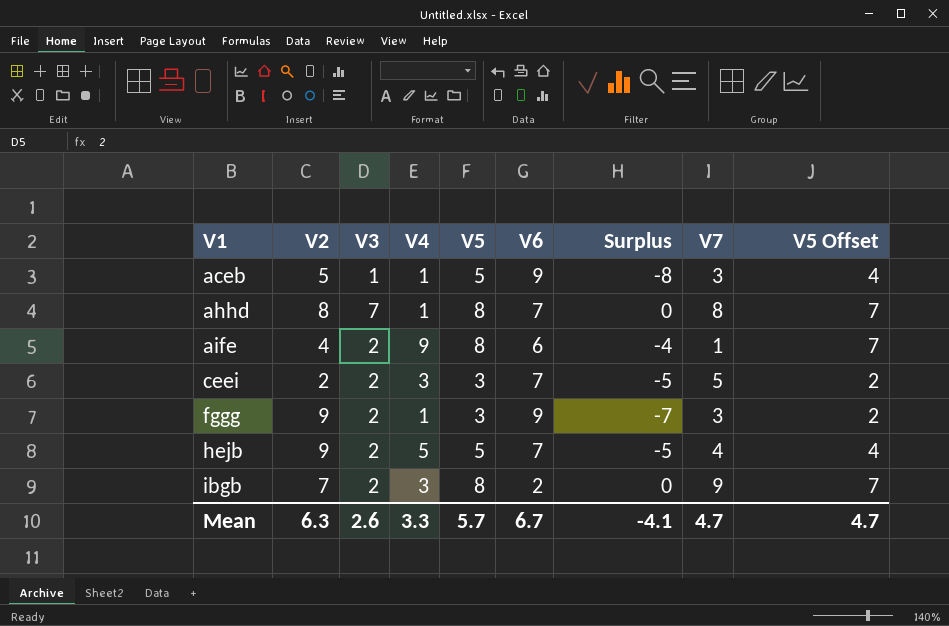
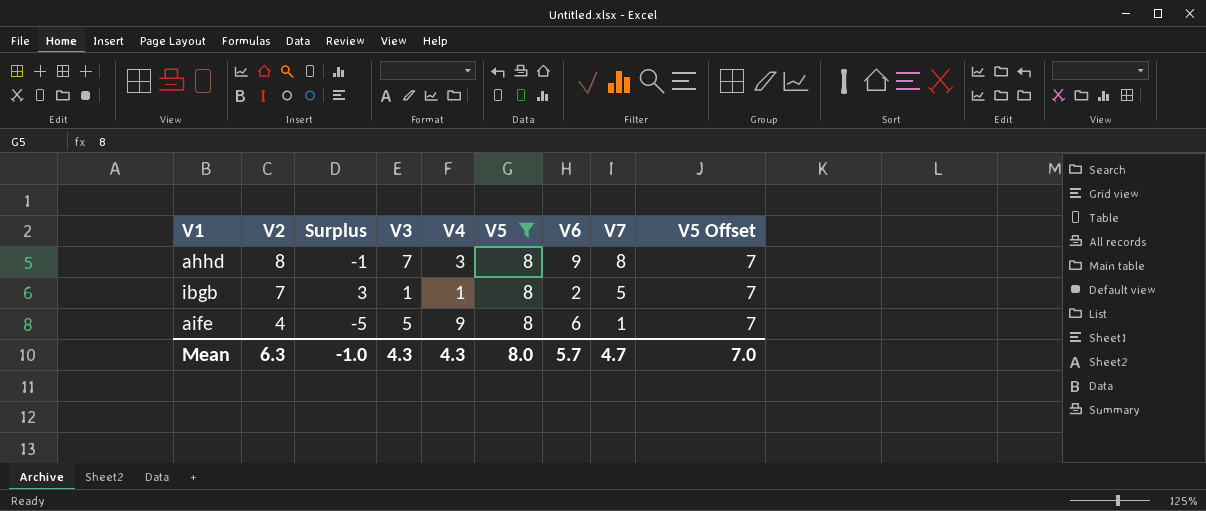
filter: none -> V5 = 8
row order: V1 ascending -> V2 descending
column Surplus | formula: [V3] - [V6] -> [V7] - [V6]
column Surplus | position: 7 -> 3
ahhd | V4: 1 -> 3
ahhd | V6: 7 -> 9
ibgb | V3: 2 -> 1
ibgb | V4: 3 -> 1
ibgb | V7: 9 -> 5
aife | V3: 2 -> 5
Mean | Surplus: -4.1 -> -1.0
Mean | V3: 2.6 -> 4.3
Mean | V4: 3.3 -> 4.3
Mean | V5: 5.7 -> 8.0
Mean | V6: 6.7 -> 5.7
Mean | V5 Offset: 4.7 -> 7.0

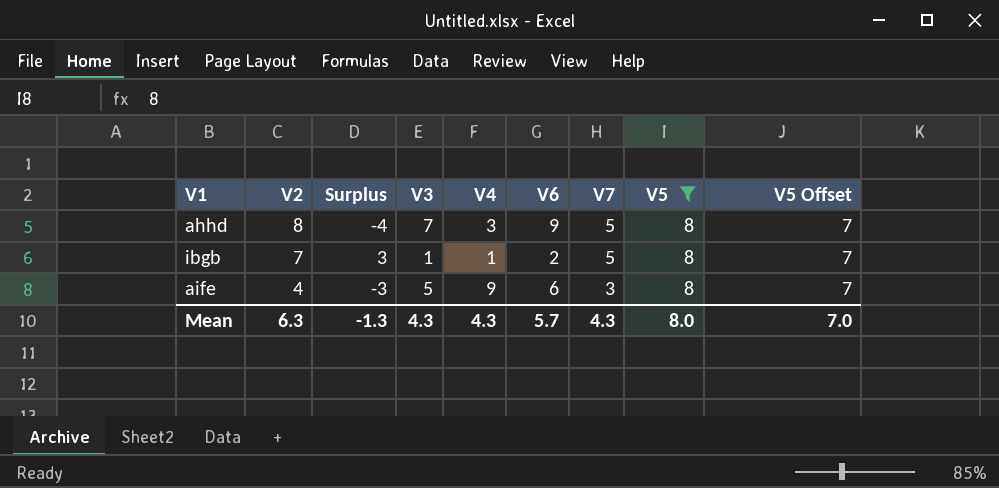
column V5 | position: 6 -> 8
ahhd | Surplus: -1 -> -4
ahhd | V7: 8 -> 5
aife | Surplus: -5 -> -3
aife | V7: 1 -> 3
Mean | Surplus: -1.0 -> -1.3
Mean | V7: 4.7 -> 4.3

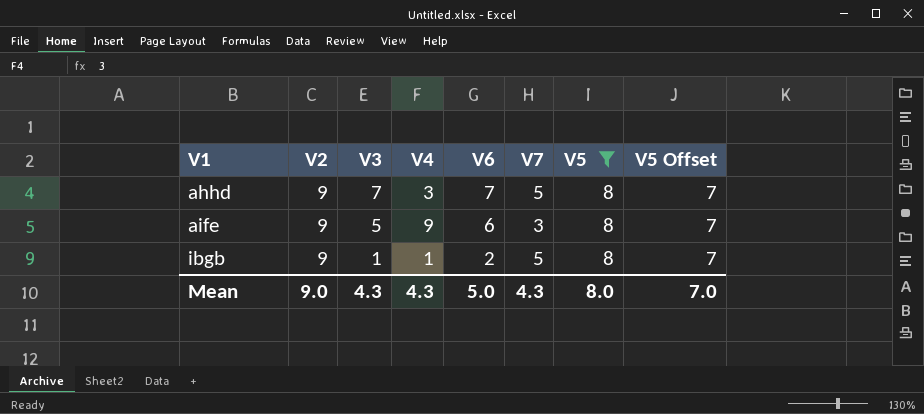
row order: V2 descending -> V1 ascending
column Surplus | formula: [V7] - [V6] -> none
ahhd | V2: 8 -> 9
ahhd | V6: 9 -> 7
aife | V2: 4 -> 9
ibgb | V2: 7 -> 9
Mean | V2: 6.3 -> 9.0
Mean | V6: 5.7 -> 5.0

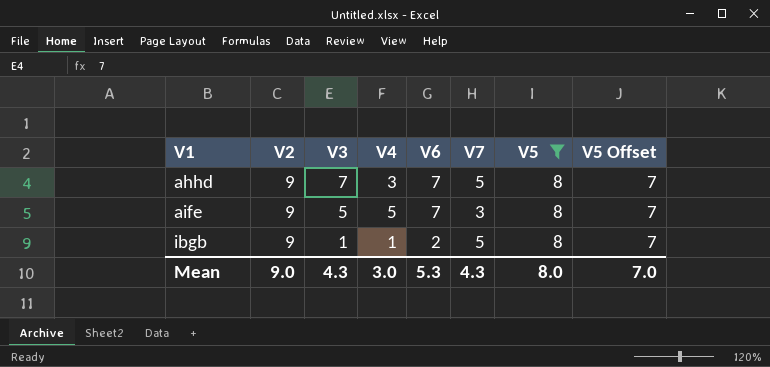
aife | V4: 9 -> 5
aife | V6: 6 -> 7
Mean | V4: 4.3 -> 3.0
Mean | V6: 5.0 -> 5.3

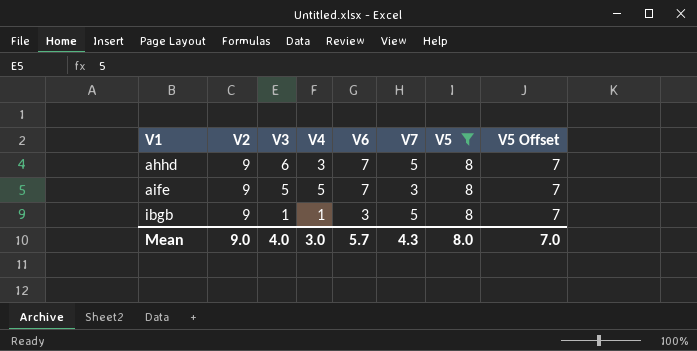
ahhd | V3: 7 -> 6
ibgb | V6: 2 -> 3
Mean | V3: 4.3 -> 4.0
Mean | V6: 5.3 -> 5.7

